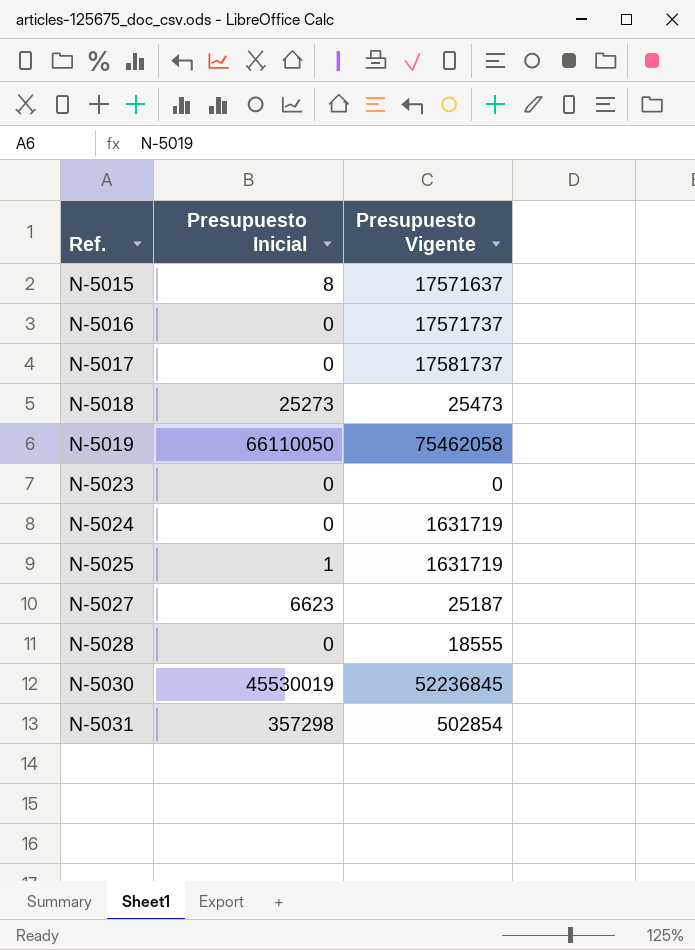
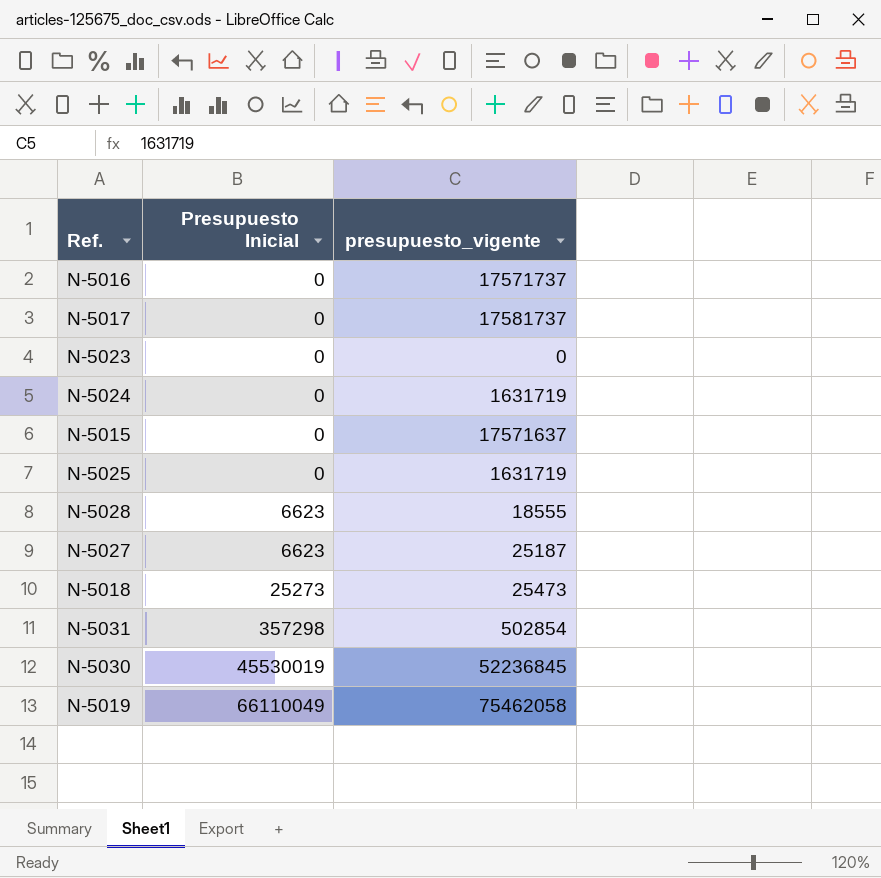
row order: Ref. ascending -> Presupuesto Inicial ascending
column name: Presupuesto Vigente -> presupuesto_vigente
N-5015 | Presupuesto Inicial: 8 -> 0
N-5025 | Presupuesto Inicial: 1 -> 0
N-5028 | Presupuesto Inicial: 0 -> 6623
N-5019 | Presupuesto Inicial: 66110050 -> 66110049

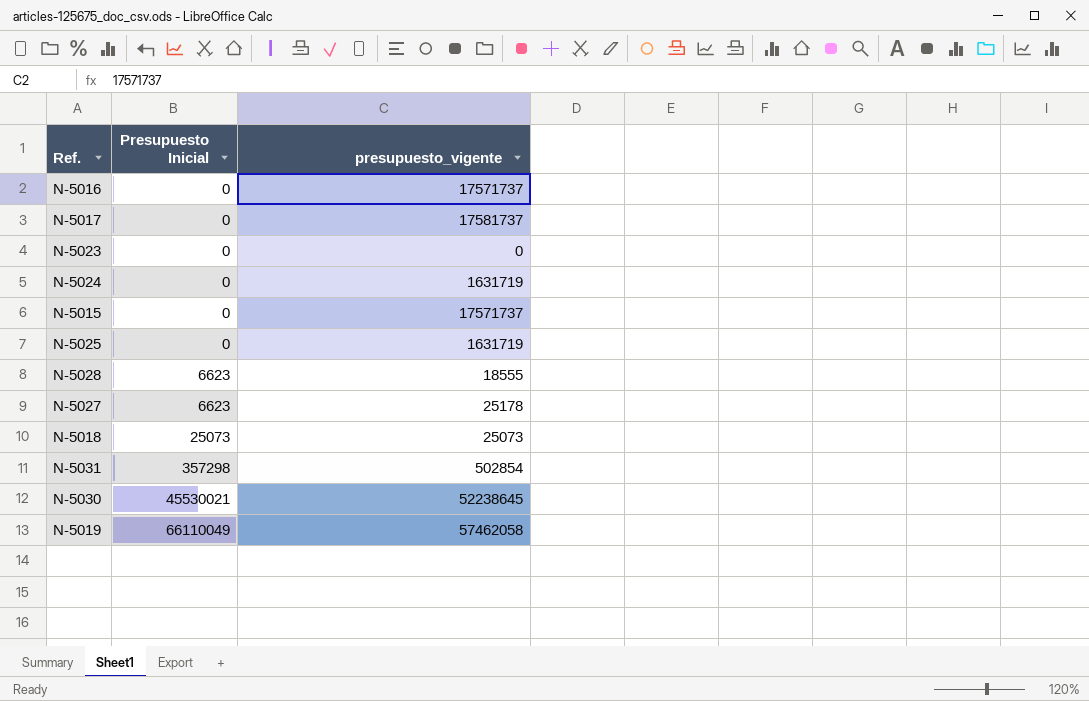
N-5015 | presupuesto_vigente: 17571637 -> 17571737
N-5027 | presupuesto_vigente: 25187 -> 25178
N-5018 | Presupuesto Inicial: 25273 -> 25073
N-5018 | presupuesto_vigente: 25473 -> 25073
N-5030 | Presupuesto Inicial: 45530019 -> 45530021
N-5030 | presupuesto_vigente: 52236845 -> 52238645
N-5019 | presupuesto_vigente: 75462058 -> 57462058

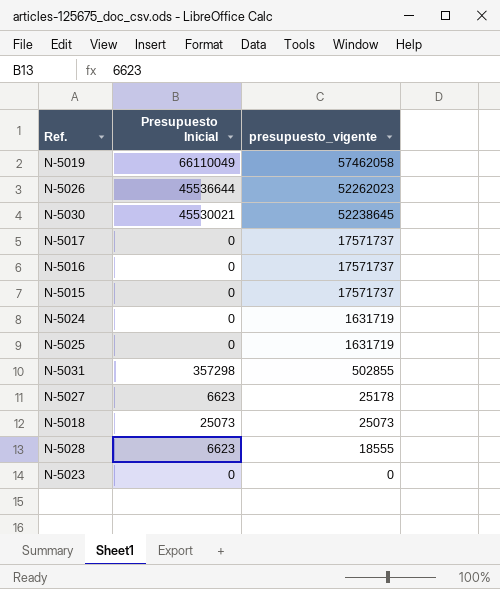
row order: Presupuesto Inicial ascending -> presupuesto_vigente descending
row N-5026: none -> 45536644 | 52262023
N-5017 | presupuesto_vigente: 17581737 -> 17571737
N-5031 | presupuesto_vigente: 502854 -> 502855

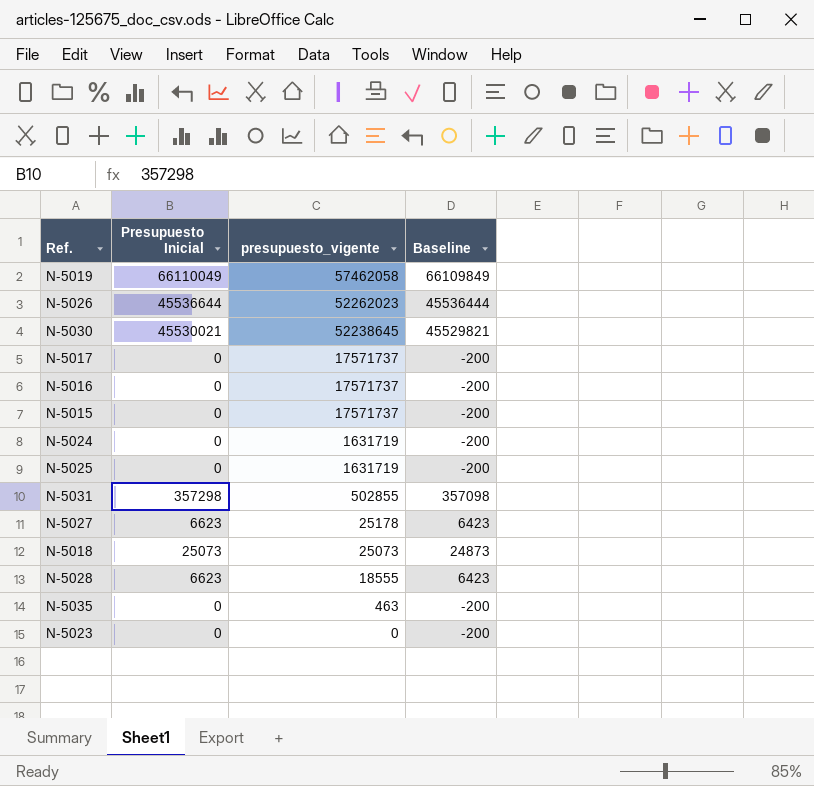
column Baseline | formula: none -> [Presupuesto Inicial] - 200
row N-5035: none -> 0 | 463 | -200

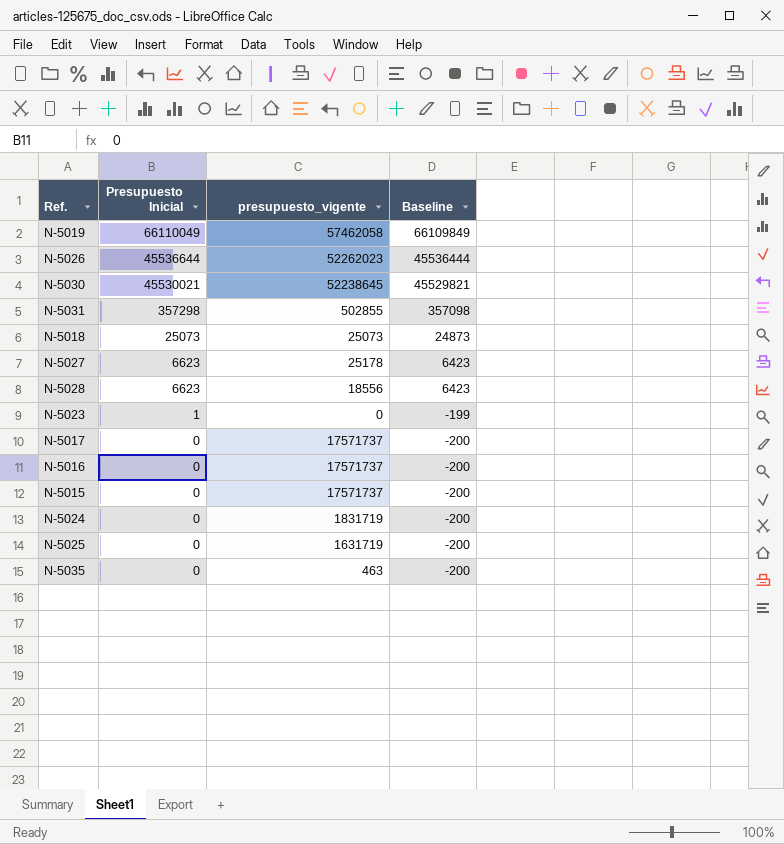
row order: presupuesto_vigente descending -> Presupuesto Inicial descending
N-5028 | presupuesto_vigente: 18555 -> 18556
N-5023 | Presupuesto Inicial: 0 -> 1
N-5023 | Baseline: -200 -> -199
N-5024 | presupuesto_vigente: 1631719 -> 1831719

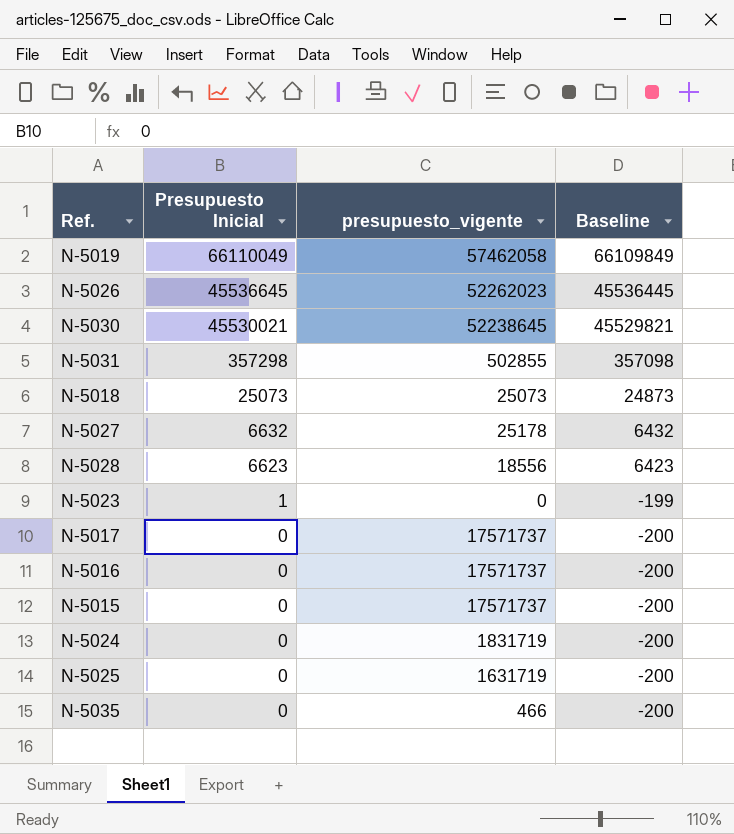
N-5026 | Presupuesto Inicial: 45536644 -> 45536645
N-5026 | Baseline: 45536444 -> 45536445
N-5027 | Presupuesto Inicial: 6623 -> 6632
N-5027 | Baseline: 6423 -> 6432
N-5035 | presupuesto_vigente: 463 -> 466

